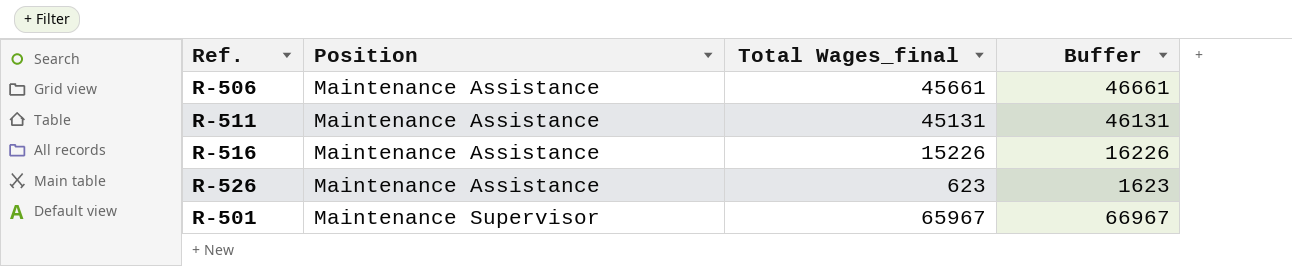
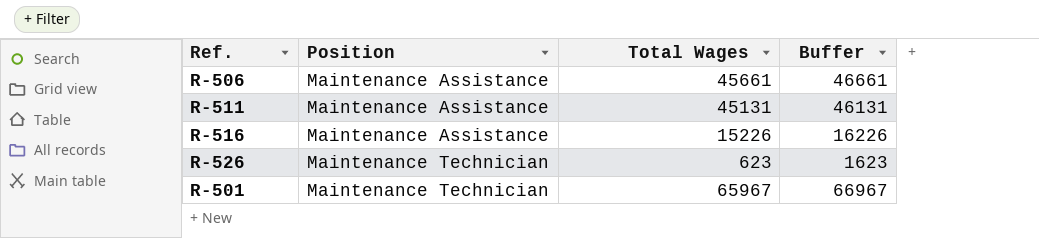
column name: Total Wages_final -> Total Wages
R-526 | Position: Maintenance Assistance -> Maintenance Technician
R-501 | Position: Maintenance Supervisor -> Maintenance Technician

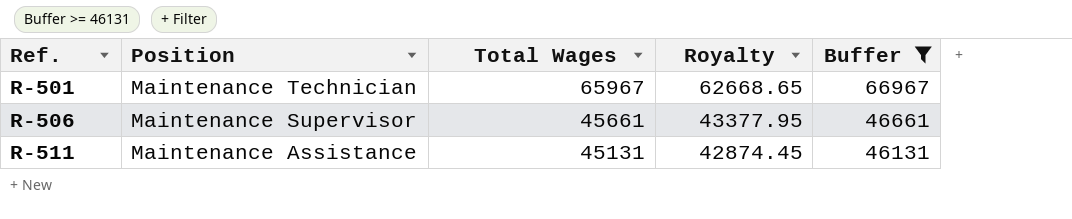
filter: none -> Buffer >= 46131
row order: Position ascending -> Ref. ascending
column Royalty | formula: none -> [Total Wages] * 0.95
R-506 | Position: Maintenance Assistance -> Maintenance Supervisor

